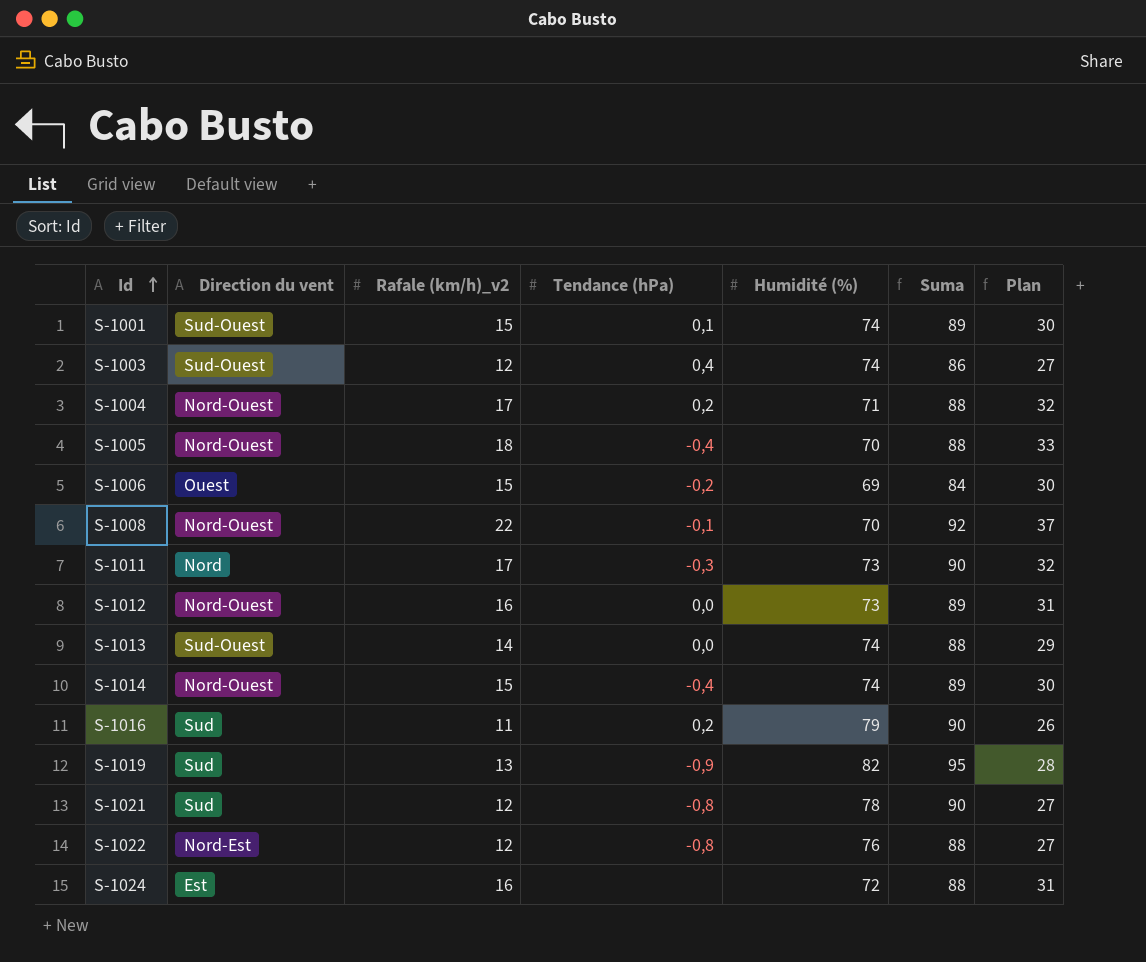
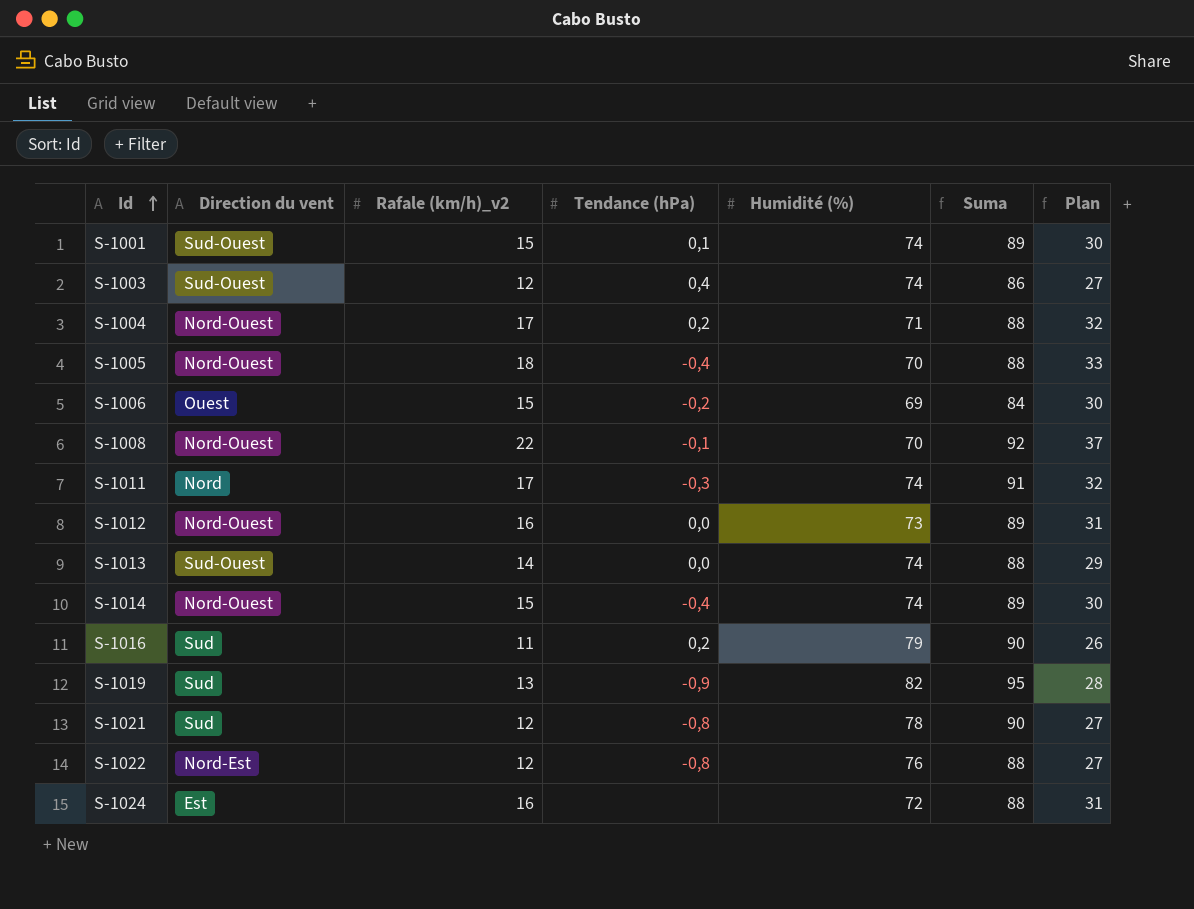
S-1011 | Humidité (%): 73 -> 74
S-1011 | Suma: 90 -> 91

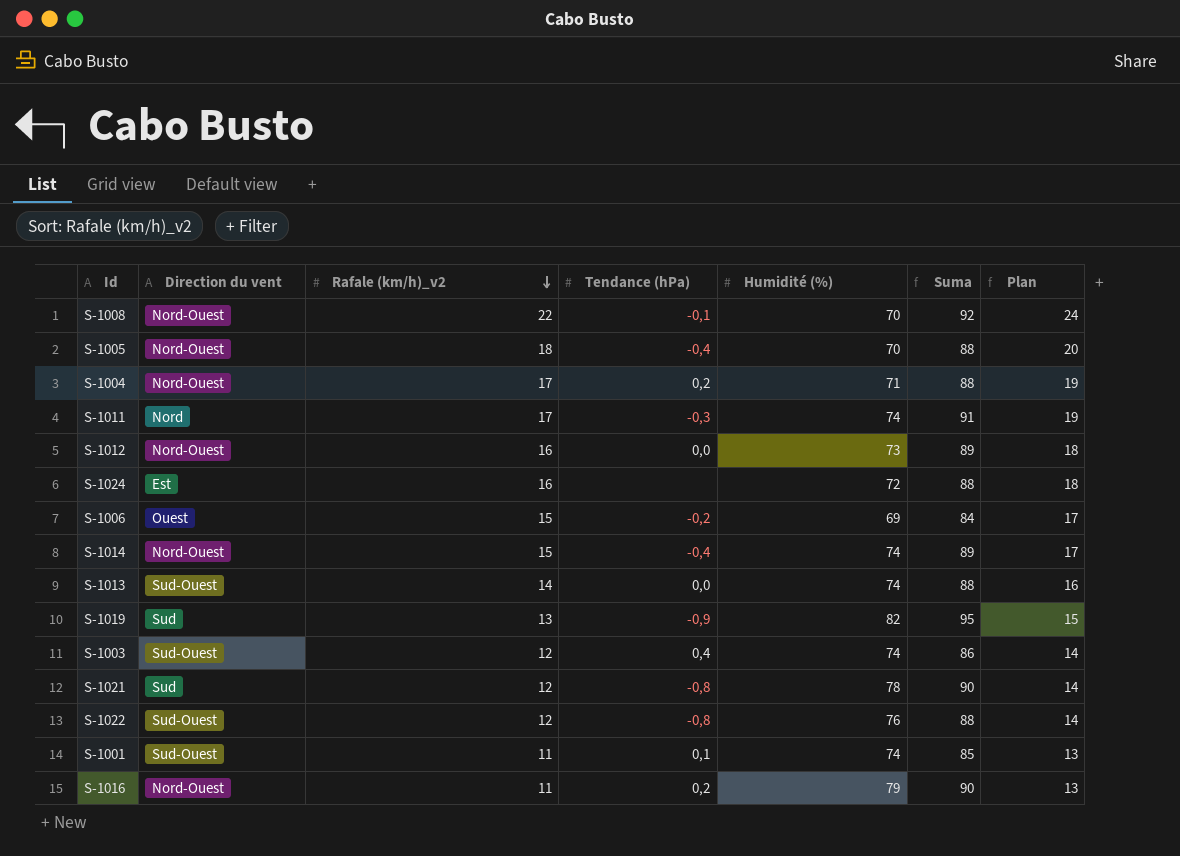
row order: Id ascending -> Rafale (km/h)_v2 descending
column Plan | formula: [Rafale (km/h)_v2] + 15 -> [Rafale (km/h)_v2] + 2
S-1022 | Direction du vent: Nord-Est -> Sud-Ouest
S-1001 | Rafale (km/h)_v2: 15 -> 11
S-1001 | Suma: 89 -> 85
S-1016 | Direction du vent: Sud -> Nord-Ouest

